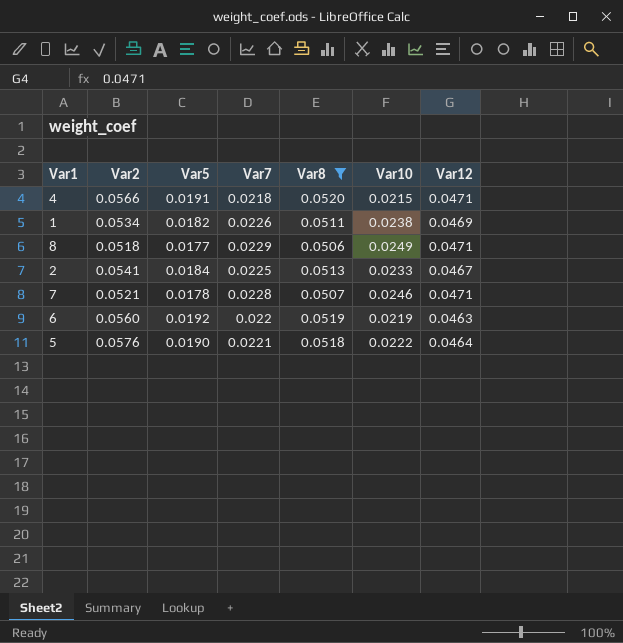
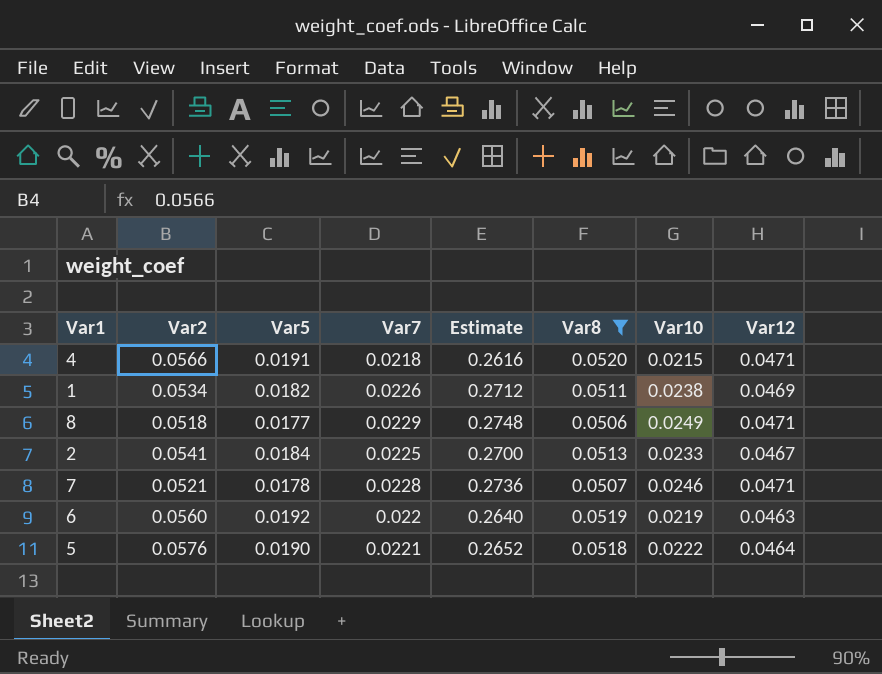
column Estimate | formula: none -> [Var7] * 12

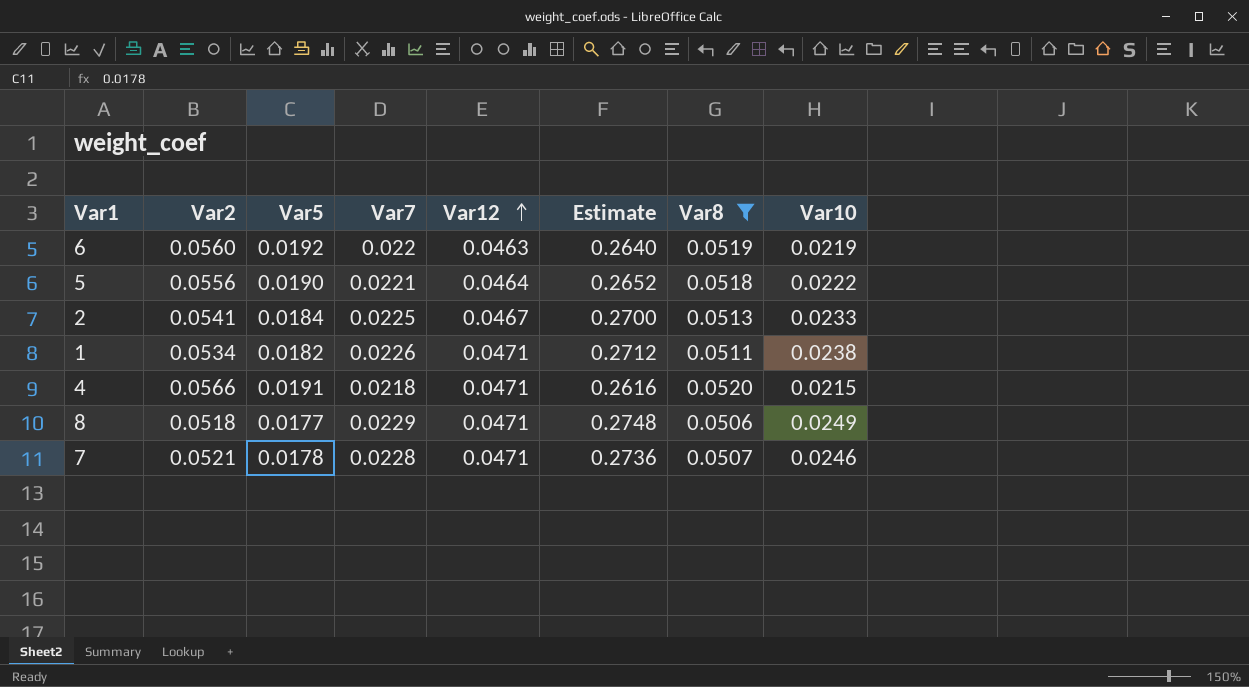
row order: none -> Var12 ascending
column Var12 | position: 8 -> 5
5 | Var2: 0.0576 -> 0.0556
1 | Var12: 0.0469 -> 0.0471

